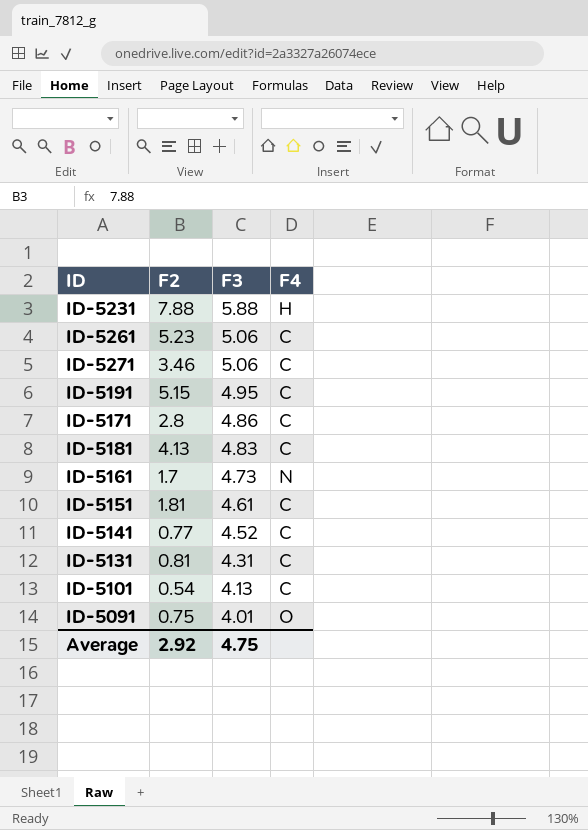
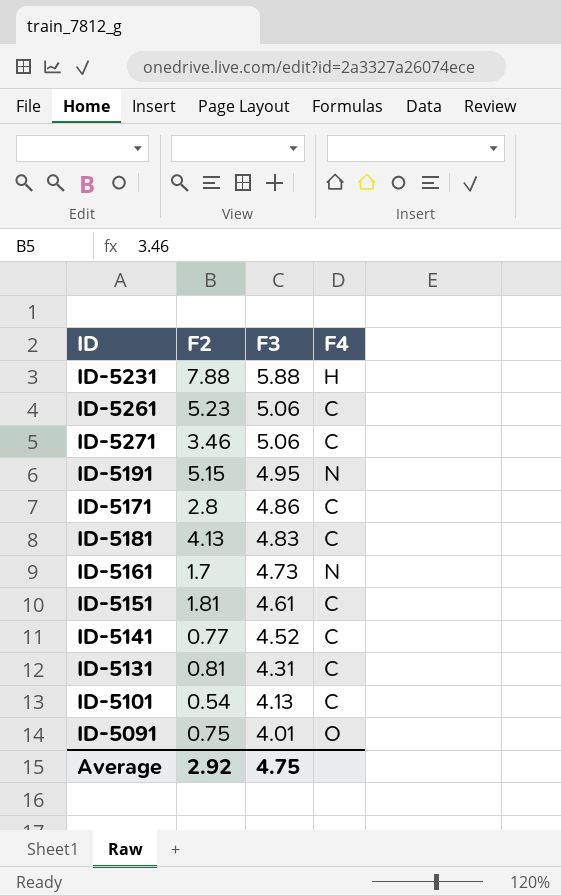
ID-5191 | F4: C -> N

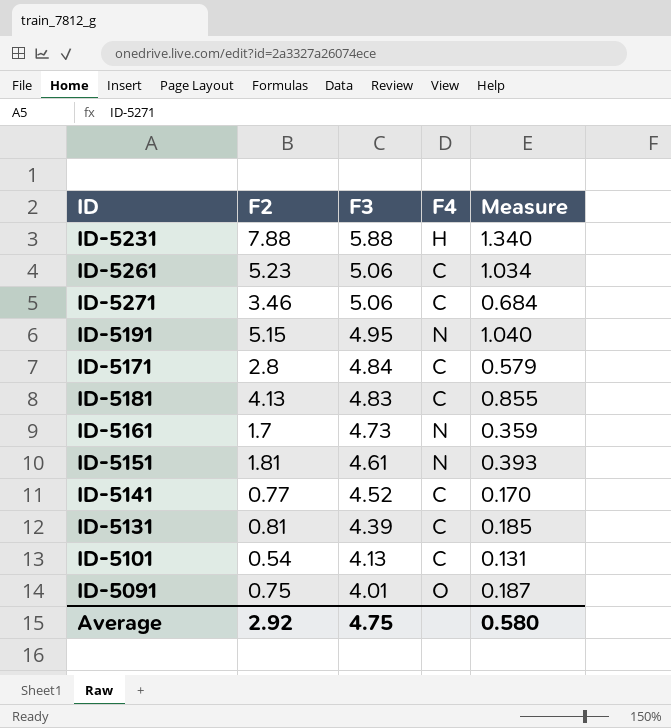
column Measure | formula: none -> [F2] / [F3]
ID-5171 | F3: 4.86 -> 4.84
ID-5151 | F4: C -> N
ID-5131 | F3: 4.31 -> 4.39

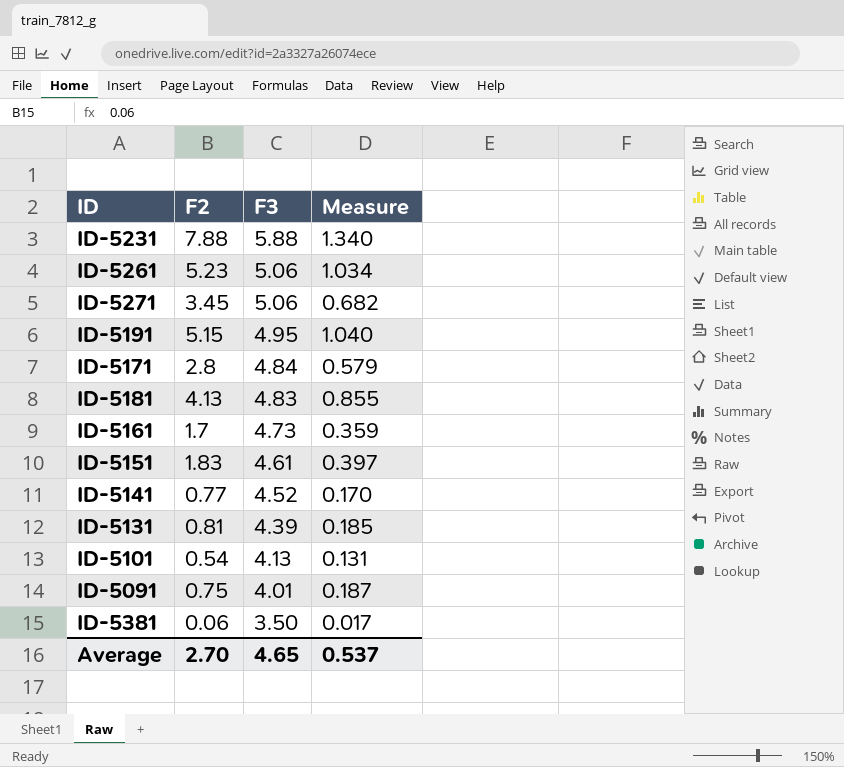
column F4 | position: 4 -> none
ID-5271 | F2: 3.46 -> 3.45
ID-5271 | Measure: 0.684 -> 0.682
ID-5151 | F2: 1.81 -> 1.83
ID-5151 | Measure: 0.393 -> 0.397
row ID-5381: none -> 0.06 | 3.50 | 0.017
Average | F2: 2.92 -> 2.70
Average | F3: 4.75 -> 4.65
Average | Measure: 0.580 -> 0.537

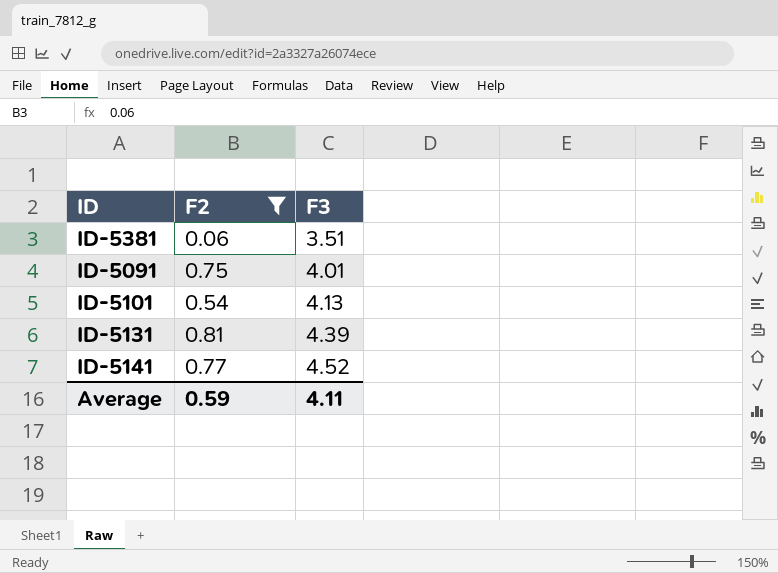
filter: none -> F2 <= 0.81
row order: F3 descending -> F3 ascending
column Measure | formula: [F2] / [F3] -> none
ID-5381 | F3: 3.50 -> 3.51
Average | F2: 2.70 -> 0.59
Average | F3: 4.65 -> 4.11

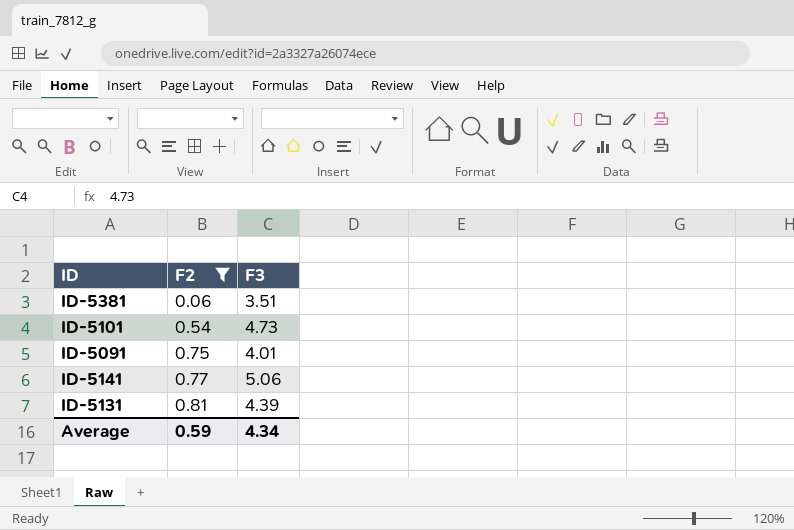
row order: F3 ascending -> F2 ascending
ID-5101 | F3: 4.13 -> 4.73
ID-5141 | F3: 4.52 -> 5.06
Average | F3: 4.11 -> 4.34

